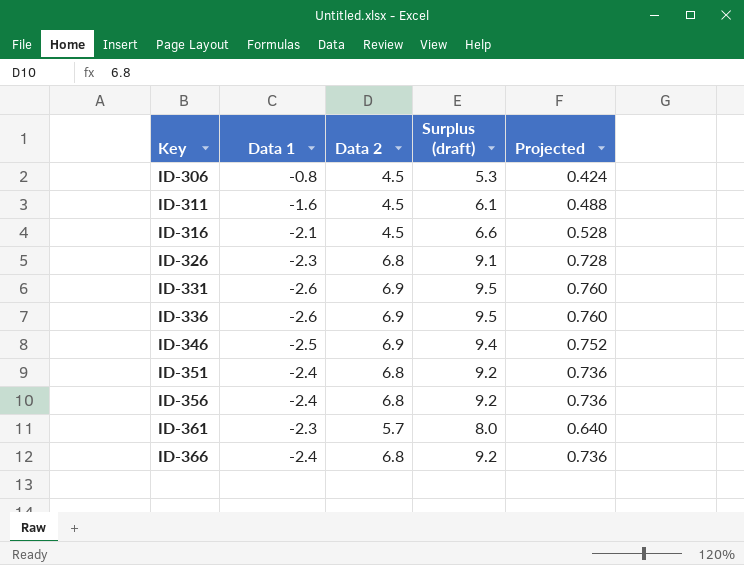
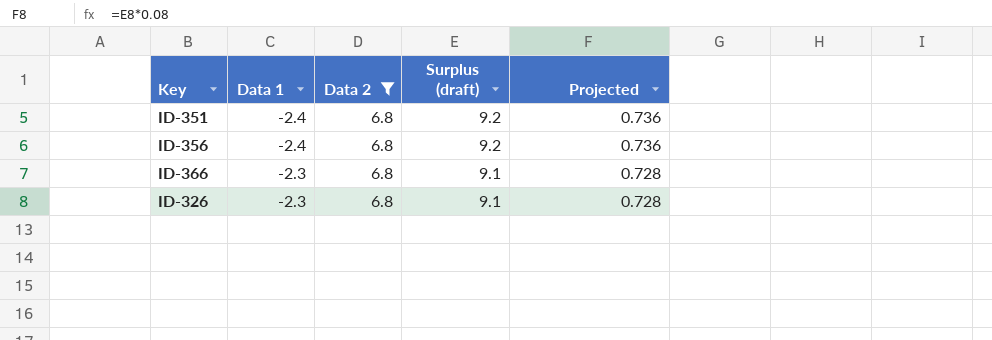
filter: none -> Data 2 = 6.8
row order: Key ascending -> Data 1 ascending
ID-366 | Data 1: -2.4 -> -2.3
ID-366 | Surplus (draft): 9.2 -> 9.1
ID-366 | Projected: 0.736 -> 0.728

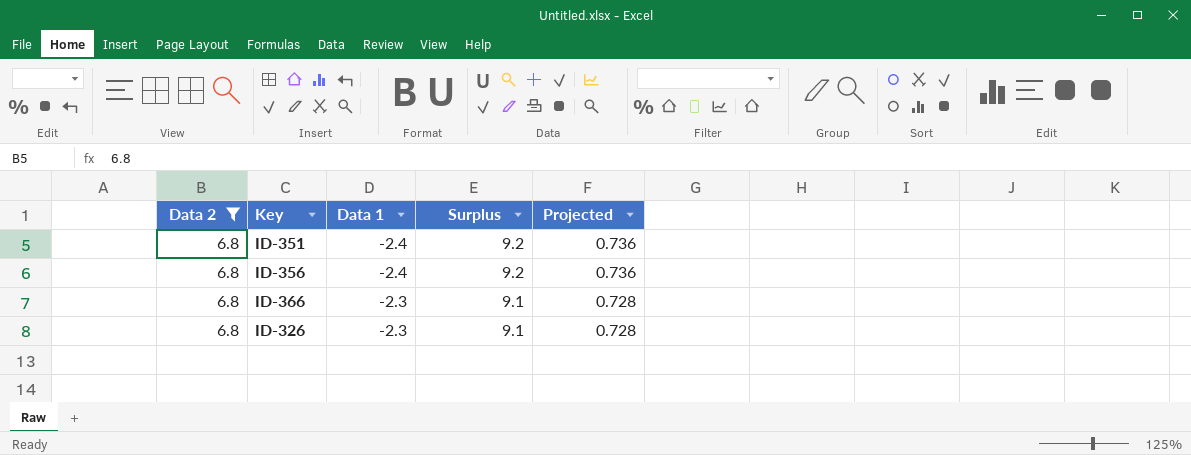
column Data 2 | position: 3 -> 1
column name: Surplus (draft) -> Surplus

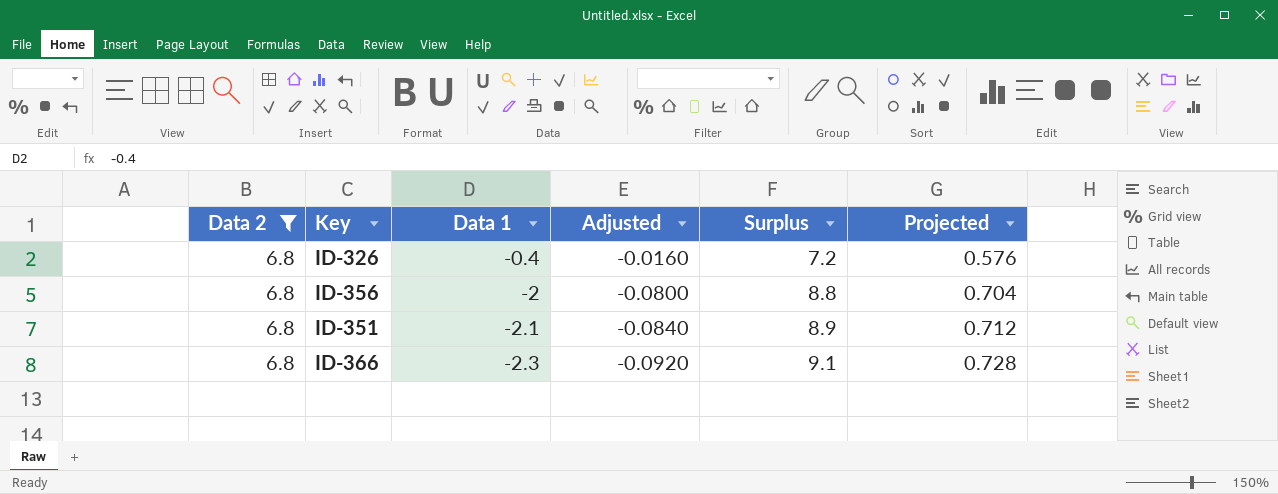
row order: Data 1 ascending -> Data 1 descending
column Adjusted | formula: none -> [Data 1] * 0.04
ID-326 | Data 1: -2.3 -> -0.4
ID-326 | Surplus: 9.1 -> 7.2
ID-326 | Projected: 0.728 -> 0.576
ID-356 | Data 1: -2.4 -> -2
ID-356 | Surplus: 9.2 -> 8.8
ID-356 | Projected: 0.736 -> 0.704
ID-351 | Data 1: -2.4 -> -2.1
ID-351 | Surplus: 9.2 -> 8.9
ID-351 | Projected: 0.736 -> 0.712

